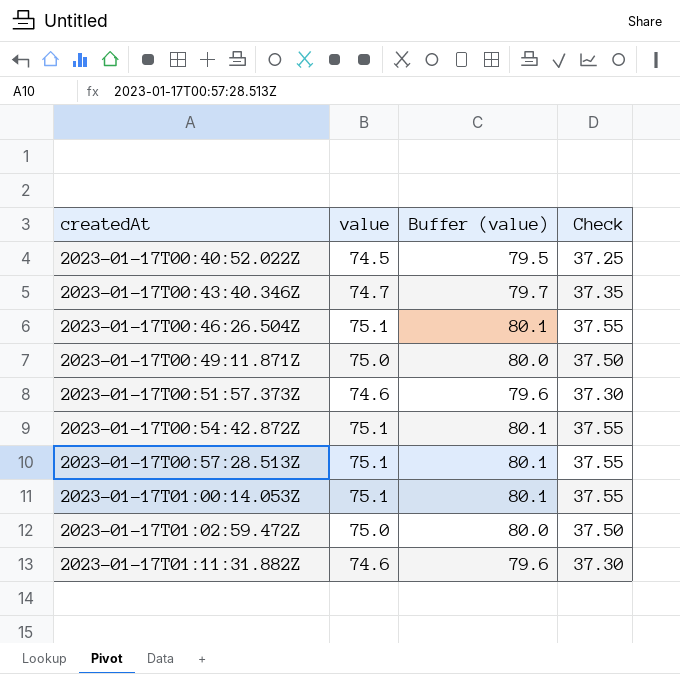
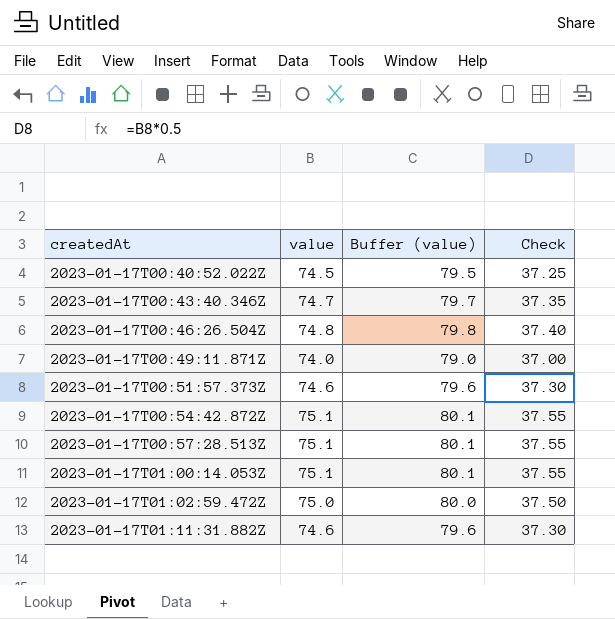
2023-01-17T00:46:26.504Z | value: 75.1 -> 74.8
2023-01-17T00:46:26.504Z | Buffer (value): 80.1 -> 79.8
2023-01-17T00:46:26.504Z | Check: 37.55 -> 37.40
2023-01-17T00:49:11.871Z | value: 75.0 -> 74.0
2023-01-17T00:49:11.871Z | Buffer (value): 80.0 -> 79.0
2023-01-17T00:49:11.871Z | Check: 37.50 -> 37.00

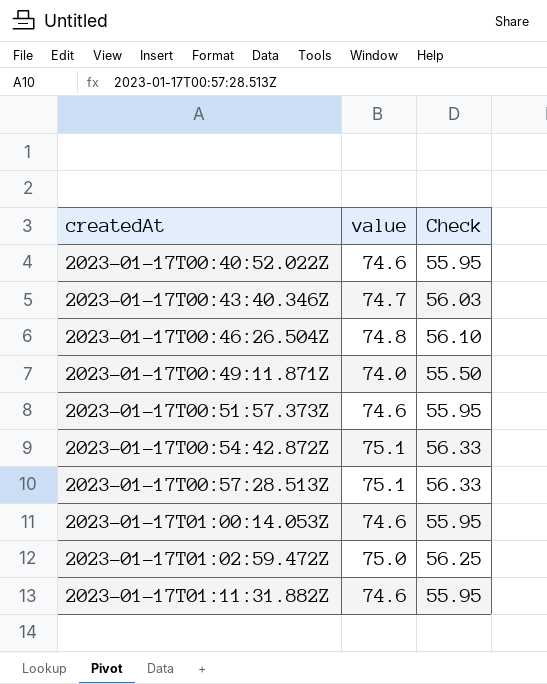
column Buffer (value) | formula: [value] + 5 -> none
column Check | formula: [value] * 0.5 -> [value] * 0.75
2023-01-17T00:40:52.022Z | value: 74.5 -> 74.6
2023-01-17T01:00:14.053Z | value: 75.1 -> 74.6

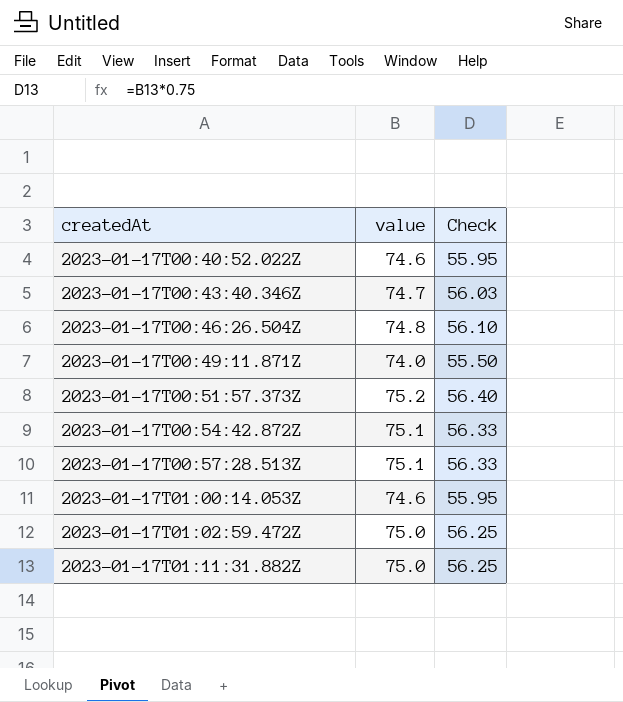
2023-01-17T00:51:57.373Z | value: 74.6 -> 75.2
2023-01-17T00:51:57.373Z | Check: 55.95 -> 56.40
2023-01-17T01:11:31.882Z | value: 74.6 -> 75.0
2023-01-17T01:11:31.882Z | Check: 55.95 -> 56.25

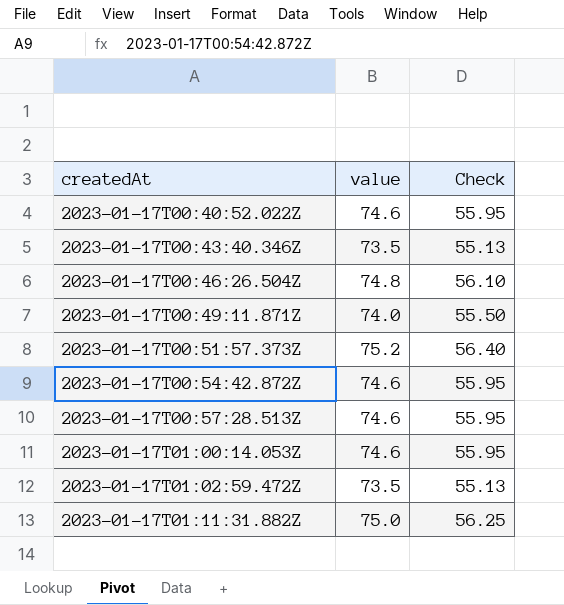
2023-01-17T00:43:40.346Z | value: 74.7 -> 73.5
2023-01-17T00:43:40.346Z | Check: 56.03 -> 55.13
2023-01-17T00:54:42.872Z | value: 75.1 -> 74.6
2023-01-17T00:54:42.872Z | Check: 56.33 -> 55.95
2023-01-17T00:57:28.513Z | value: 75.1 -> 74.6
2023-01-17T00:57:28.513Z | Check: 56.33 -> 55.95
2023-01-17T01:02:59.472Z | value: 75.0 -> 73.5
2023-01-17T01:02:59.472Z | Check: 56.25 -> 55.13

